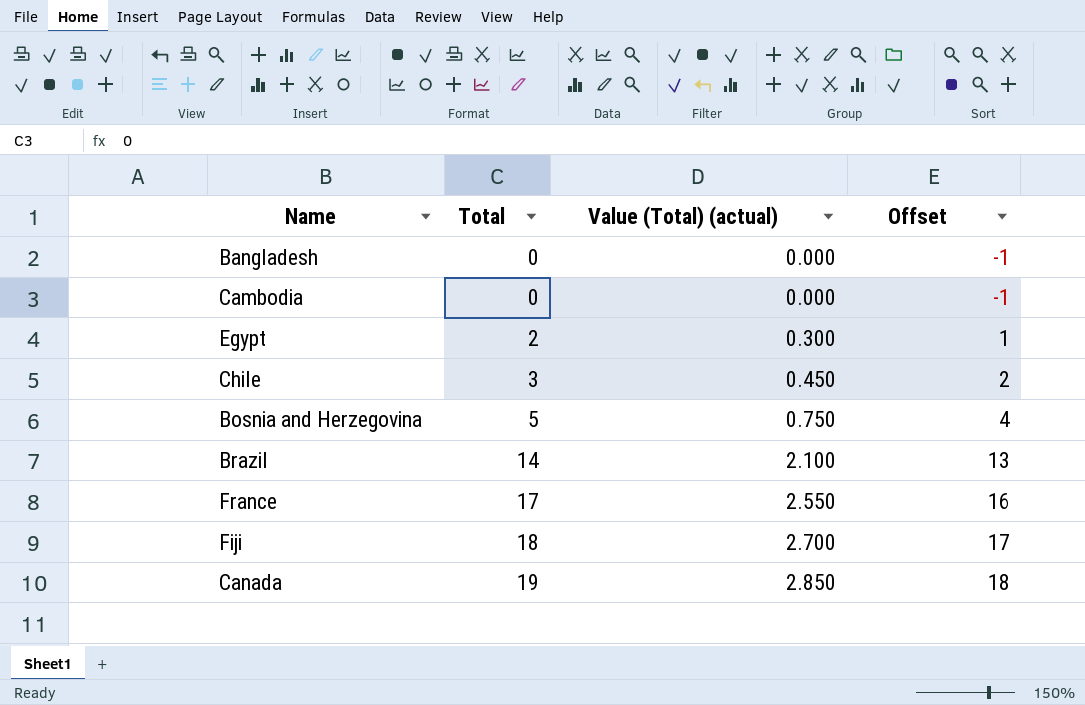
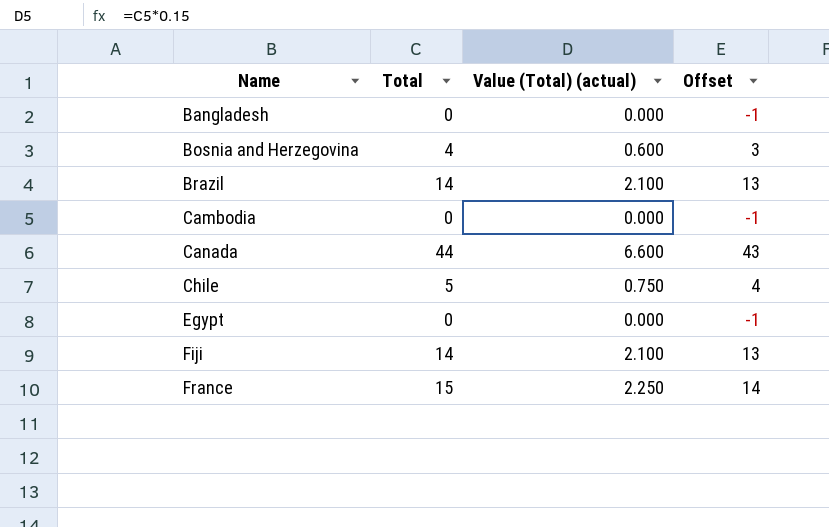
row order: Total ascending -> Name ascending
Bosnia and Herzegovina | Total: 5 -> 4
Bosnia and Herzegovina | Value (Total) (actual): 0.750 -> 0.600
Bosnia and Herzegovina | Offset: 4 -> 3
Canada | Total: 19 -> 44
Canada | Value (Total) (actual): 2.850 -> 6.600
Canada | Offset: 18 -> 43
Chile | Total: 3 -> 5
Chile | Value (Total) (actual): 0.450 -> 0.750
Chile | Offset: 2 -> 4
Egypt | Total: 2 -> 0
Egypt | Value (Total) (actual): 0.300 -> 0.000
Egypt | Offset: 1 -> -1
Fiji | Total: 18 -> 14
Fiji | Value (Total) (actual): 2.700 -> 2.100
Fiji | Offset: 17 -> 13
France | Total: 17 -> 15
France | Value (Total) (actual): 2.550 -> 2.250
France | Offset: 16 -> 14

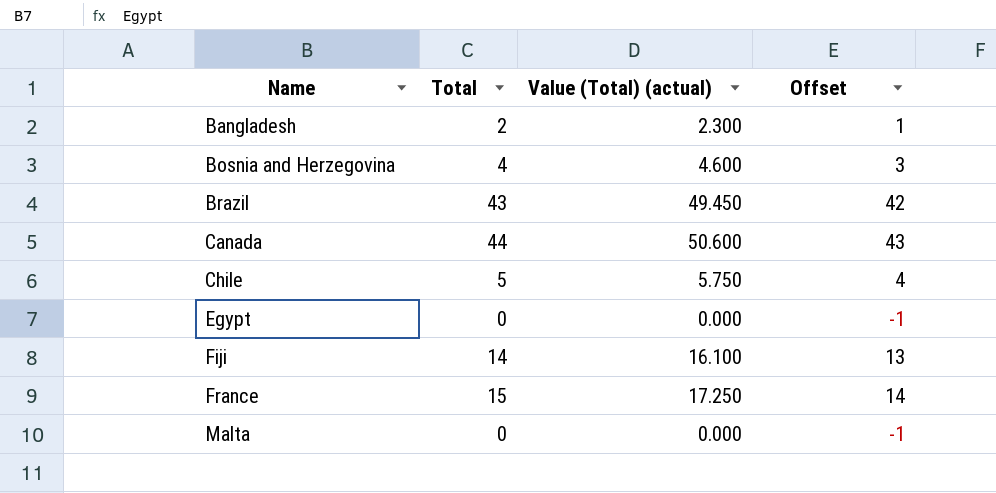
column Value (Total) (actual) | formula: [Total] * 0.15 -> [Total] * 1.15
row Cambodia: 0 | 0.000 | -1 -> none
Bangladesh | Total: 0 -> 2
Bangladesh | Offset: -1 -> 1
Brazil | Total: 14 -> 43
Brazil | Offset: 13 -> 42
row Malta: none -> 0 | 0.000 | -1

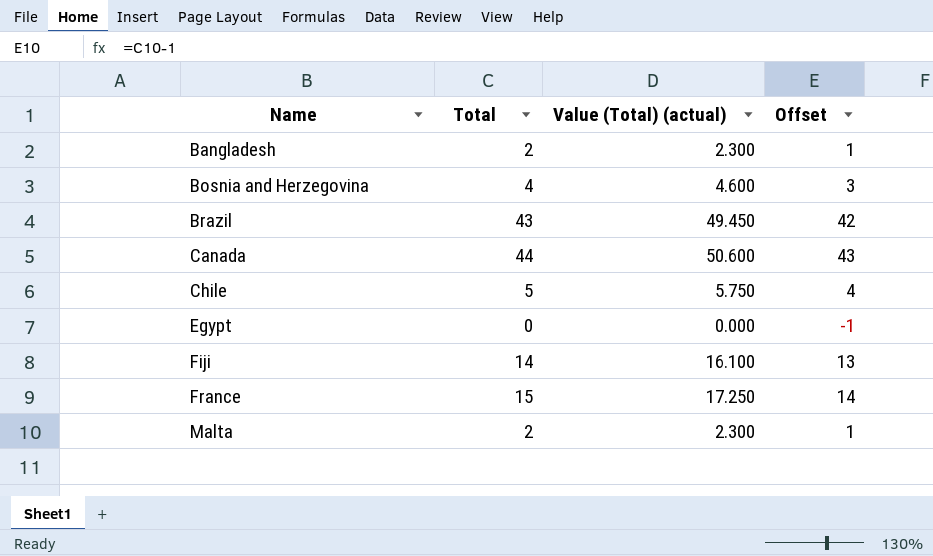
Malta | Total: 0 -> 2
Malta | Value (Total) (actual): 0.000 -> 2.300
Malta | Offset: -1 -> 1

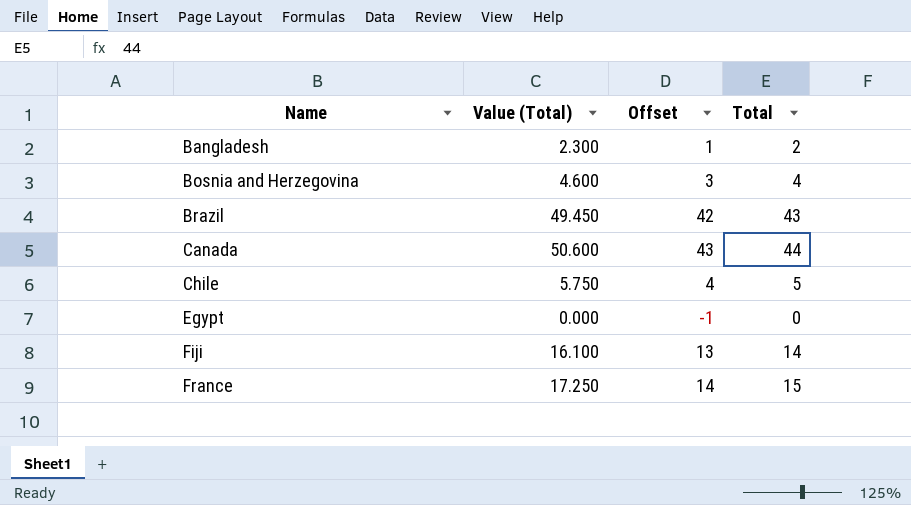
column name: Value (Total) (actual) -> Value (Total)
column Total | position: 2 -> 4
row Malta: 2 | 2.300 | 1 -> none

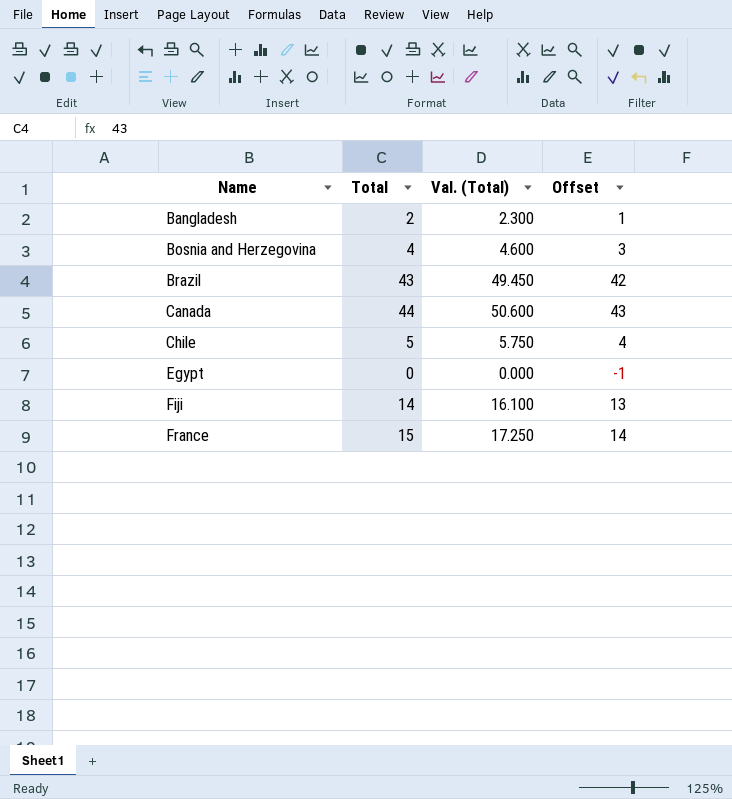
column Total | position: 4 -> 2
column name: Value (Total) -> Val. (Total)

